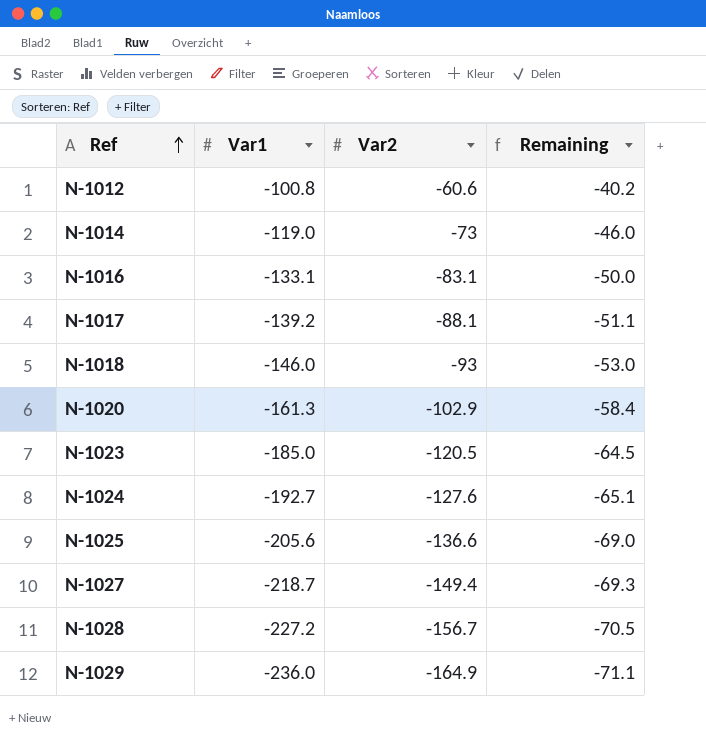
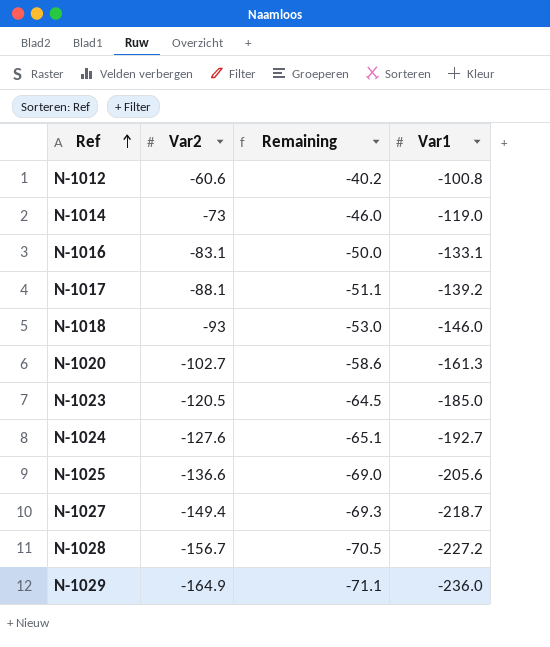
column Var1 | position: 2 -> 4
N-1020 | Var2: -102.9 -> -102.7
N-1020 | Remaining: -58.4 -> -58.6

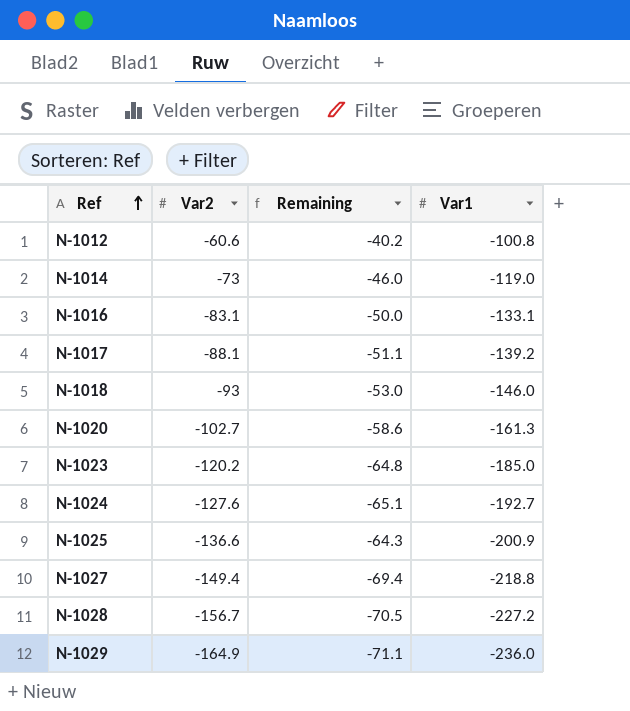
N-1023 | Var2: -120.5 -> -120.2
N-1023 | Remaining: -64.5 -> -64.8
N-1025 | Remaining: -69.0 -> -64.3
N-1025 | Var1: -205.6 -> -200.9
N-1027 | Remaining: -69.3 -> -69.4
N-1027 | Var1: -218.7 -> -218.8

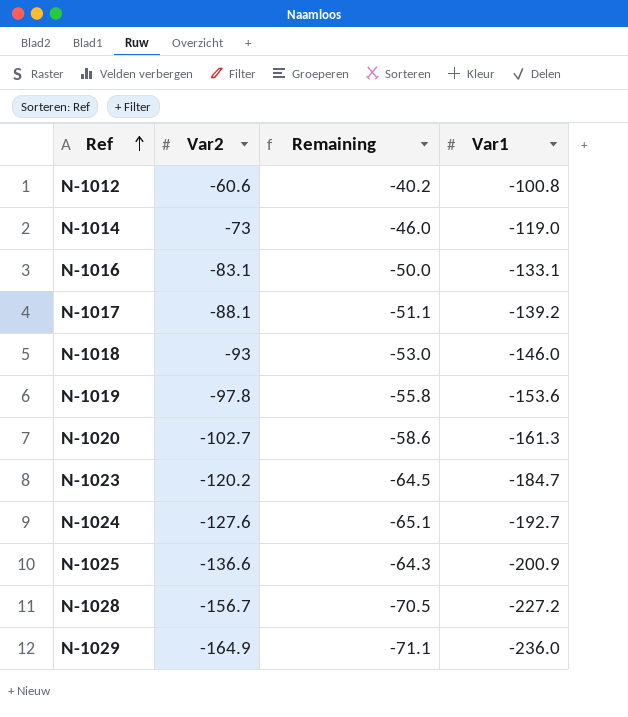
row N-1027: -149.4 | -69.4 | -218.8 -> none
row N-1019: none -> -97.8 | -55.8 | -153.6
N-1023 | Remaining: -64.8 -> -64.5
N-1023 | Var1: -185.0 -> -184.7

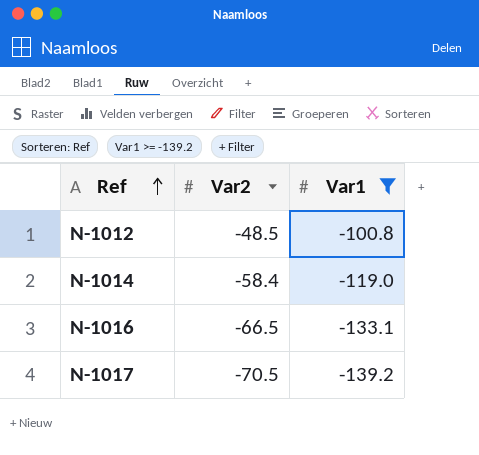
filter: none -> Var1 >= -139.2
column Remaining | formula: [Var1] - [Var2] -> none
N-1012 | Var2: -60.6 -> -48.5
N-1014 | Var2: -73 -> -58.4
N-1016 | Var2: -83.1 -> -66.5
N-1017 | Var2: -88.1 -> -70.5

